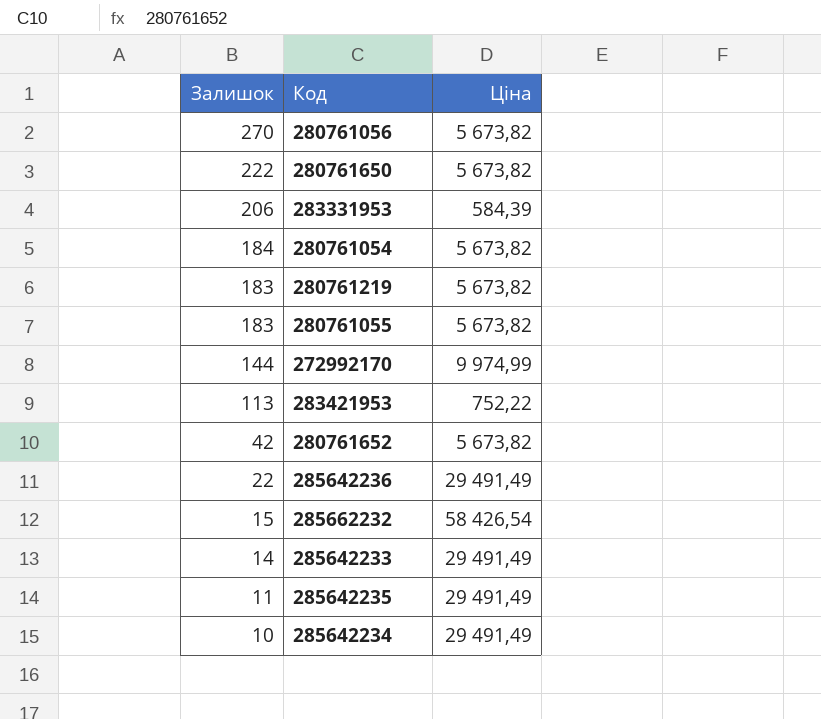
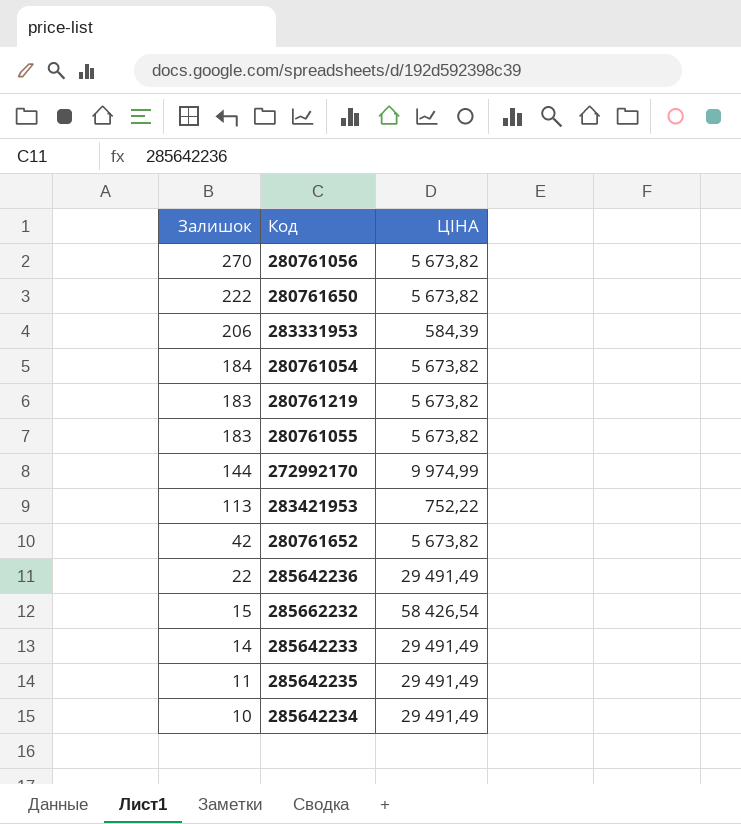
column name: Ціна -> ЦІНА

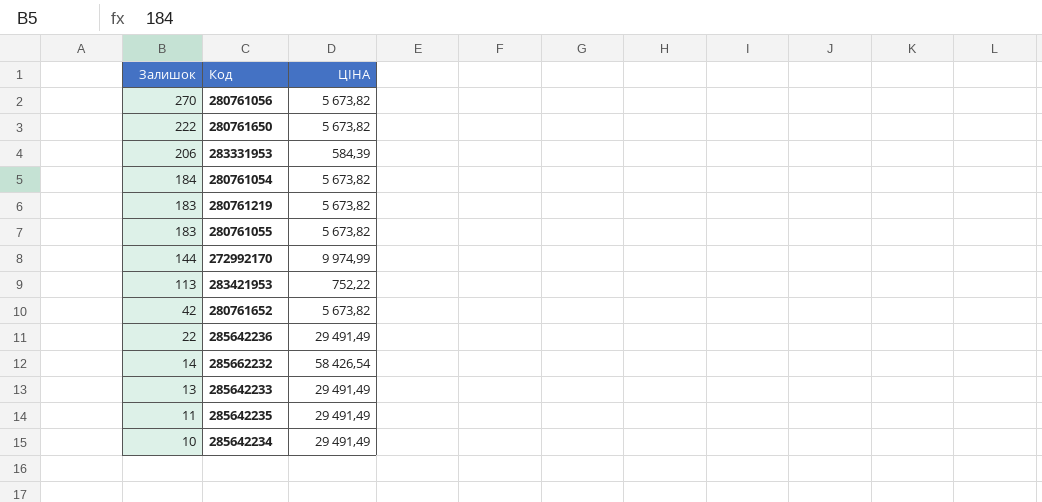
285662232 | Залишок: 15 -> 14
285642233 | Залишок: 14 -> 13

